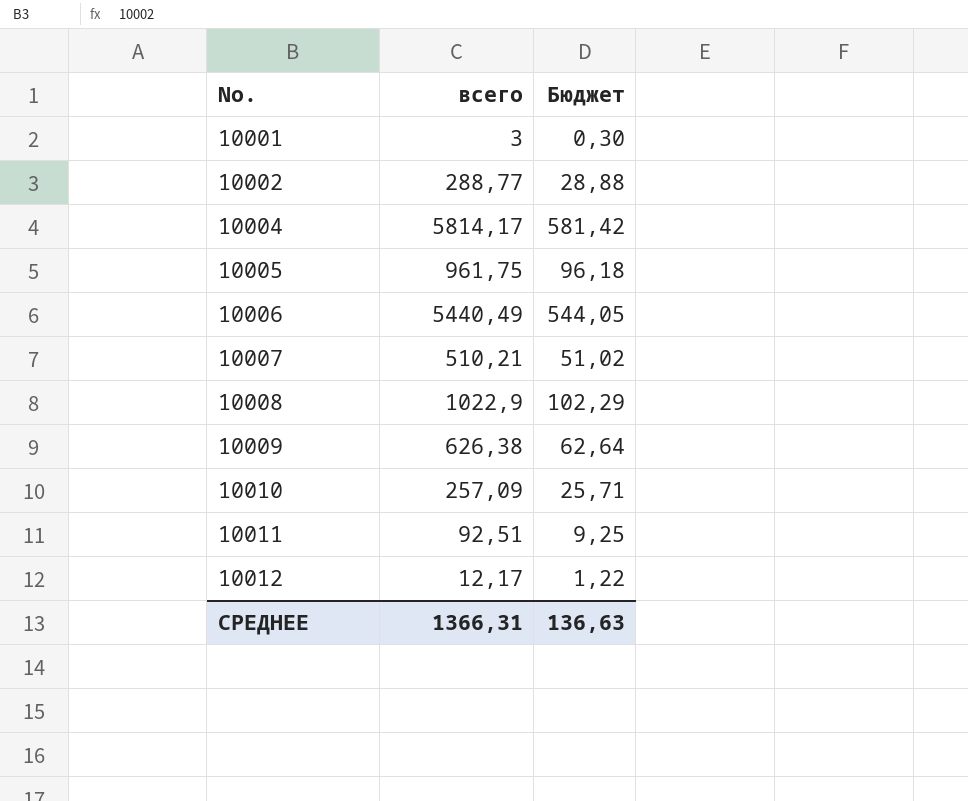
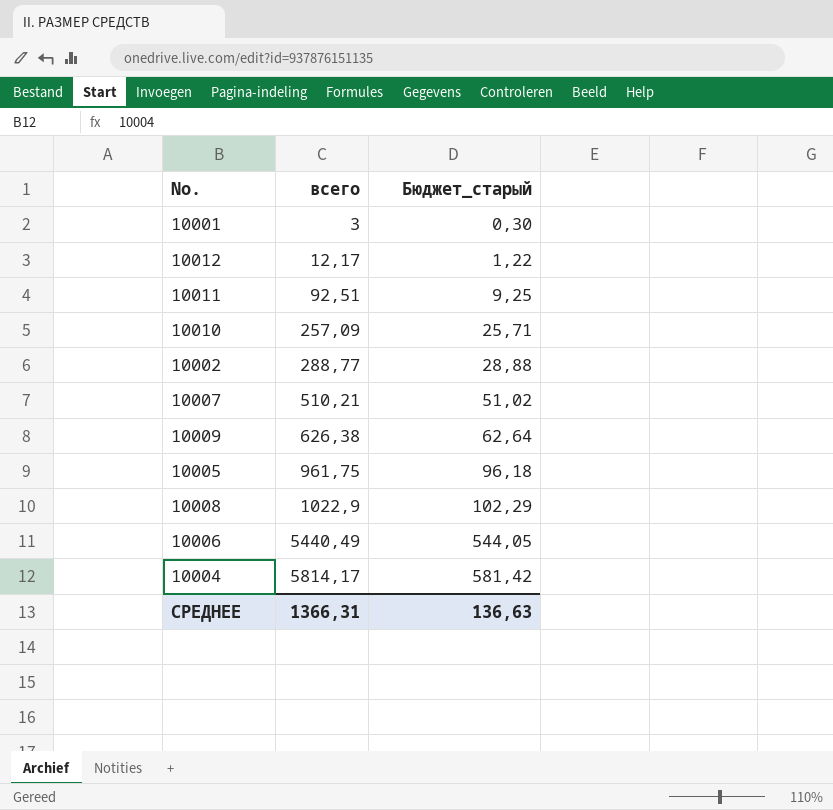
row order: No. ascending -> всего ascending
column name: Бюджет -> Бюджет_старый

